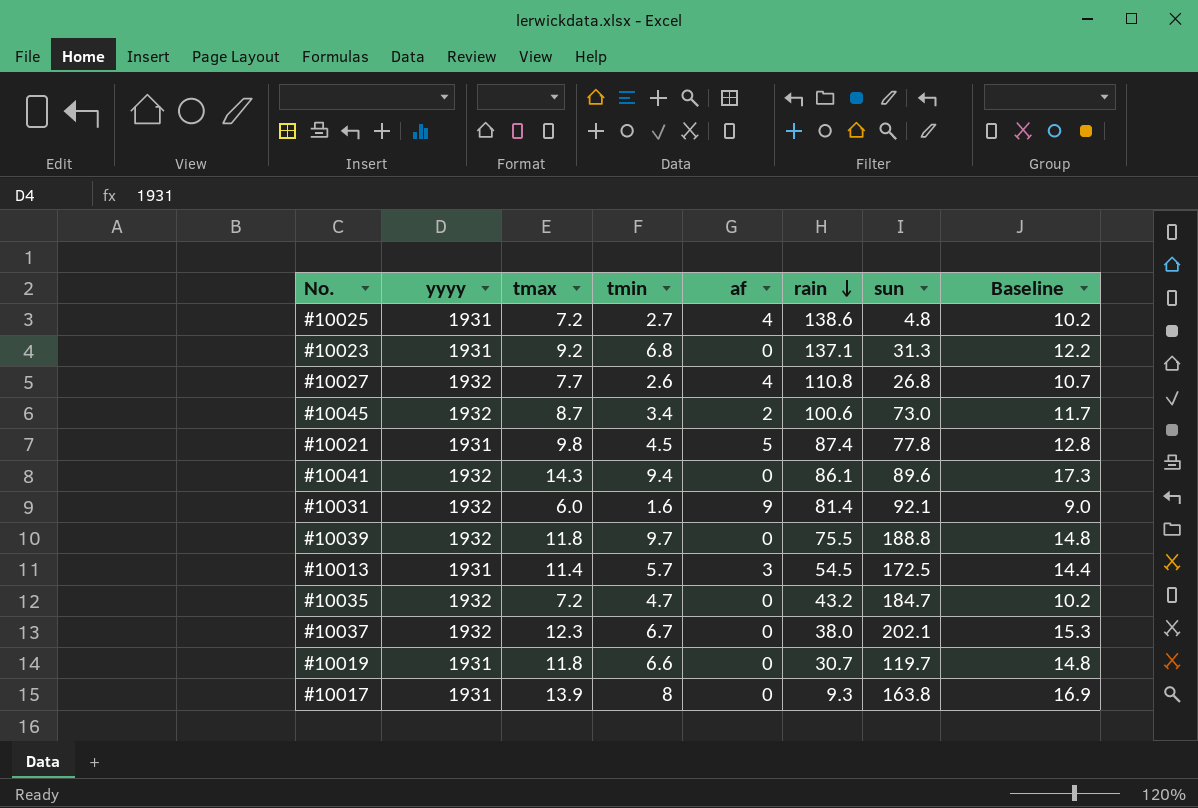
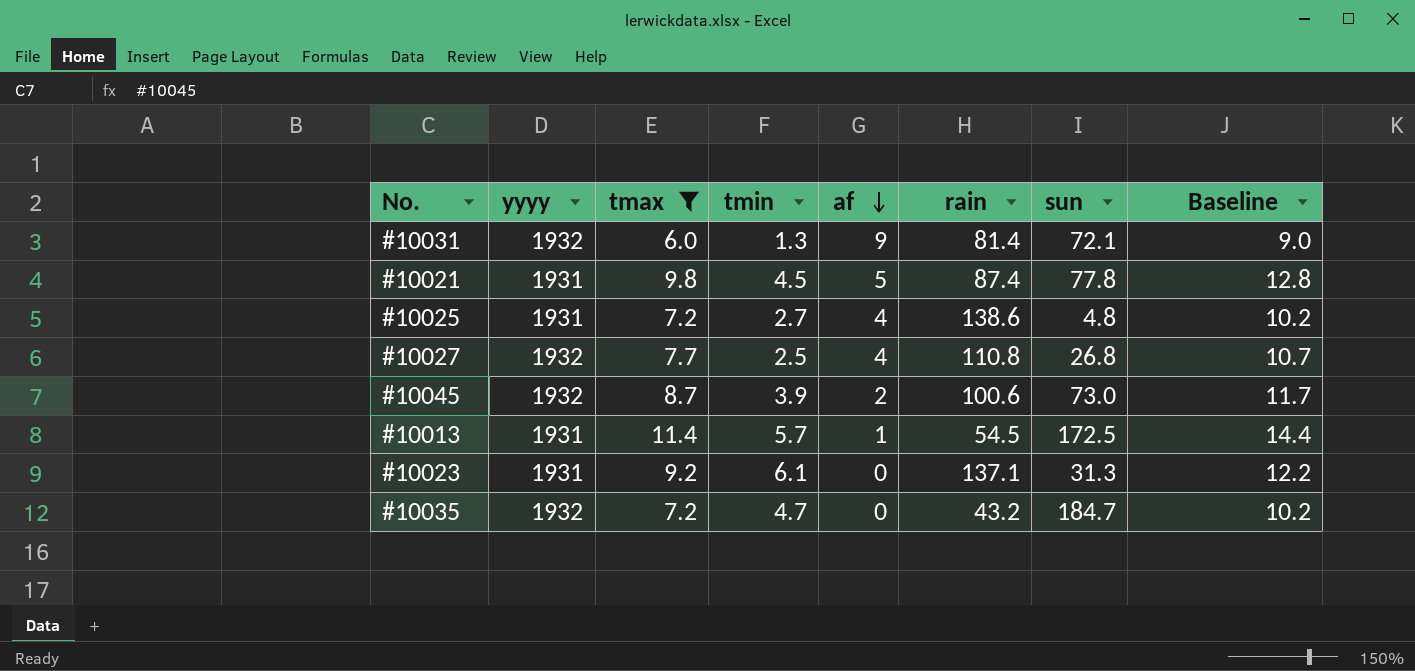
filter: none -> tmax <= 11.4
row order: rain descending -> af descending
#10031 | tmin: 1.6 -> 1.3
#10031 | sun: 92.1 -> 72.1
#10027 | tmin: 2.6 -> 2.5
#10045 | tmin: 3.4 -> 3.9
#10013 | af: 3 -> 1
#10023 | tmin: 6.8 -> 6.1

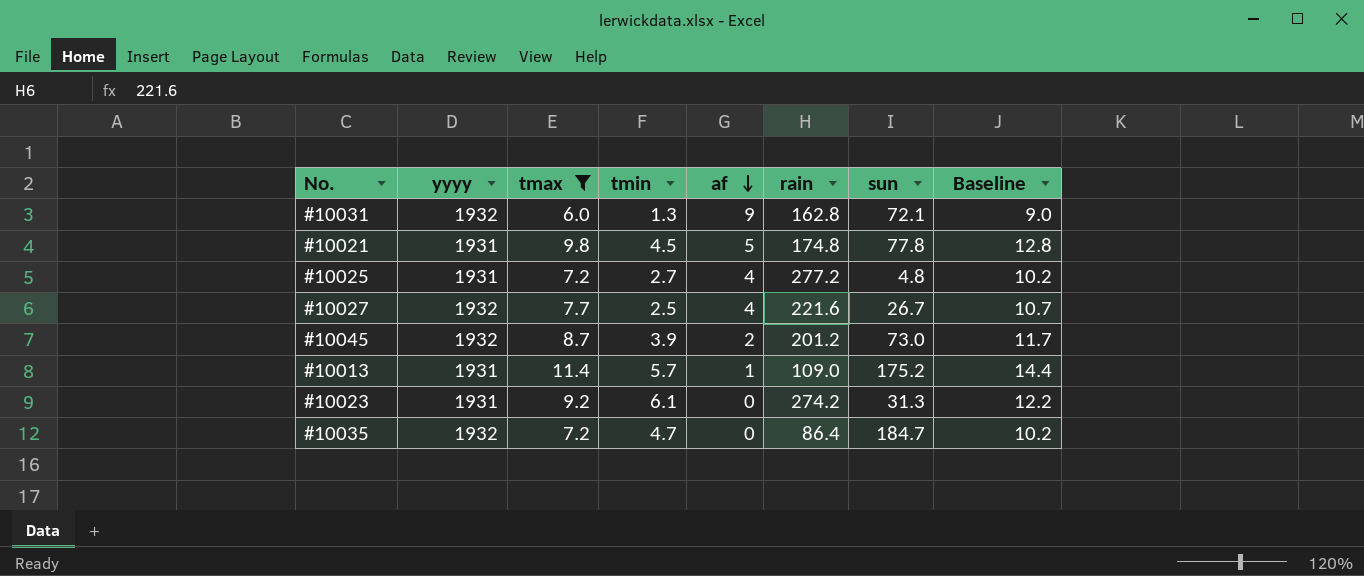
#10031 | rain: 81.4 -> 162.8
#10021 | rain: 87.4 -> 174.8
#10025 | rain: 138.6 -> 277.2
#10027 | rain: 110.8 -> 221.6
#10027 | sun: 26.8 -> 26.7
#10045 | rain: 100.6 -> 201.2
#10013 | rain: 54.5 -> 109.0
#10013 | sun: 172.5 -> 175.2
#10023 | rain: 137.1 -> 274.2
#10035 | rain: 43.2 -> 86.4

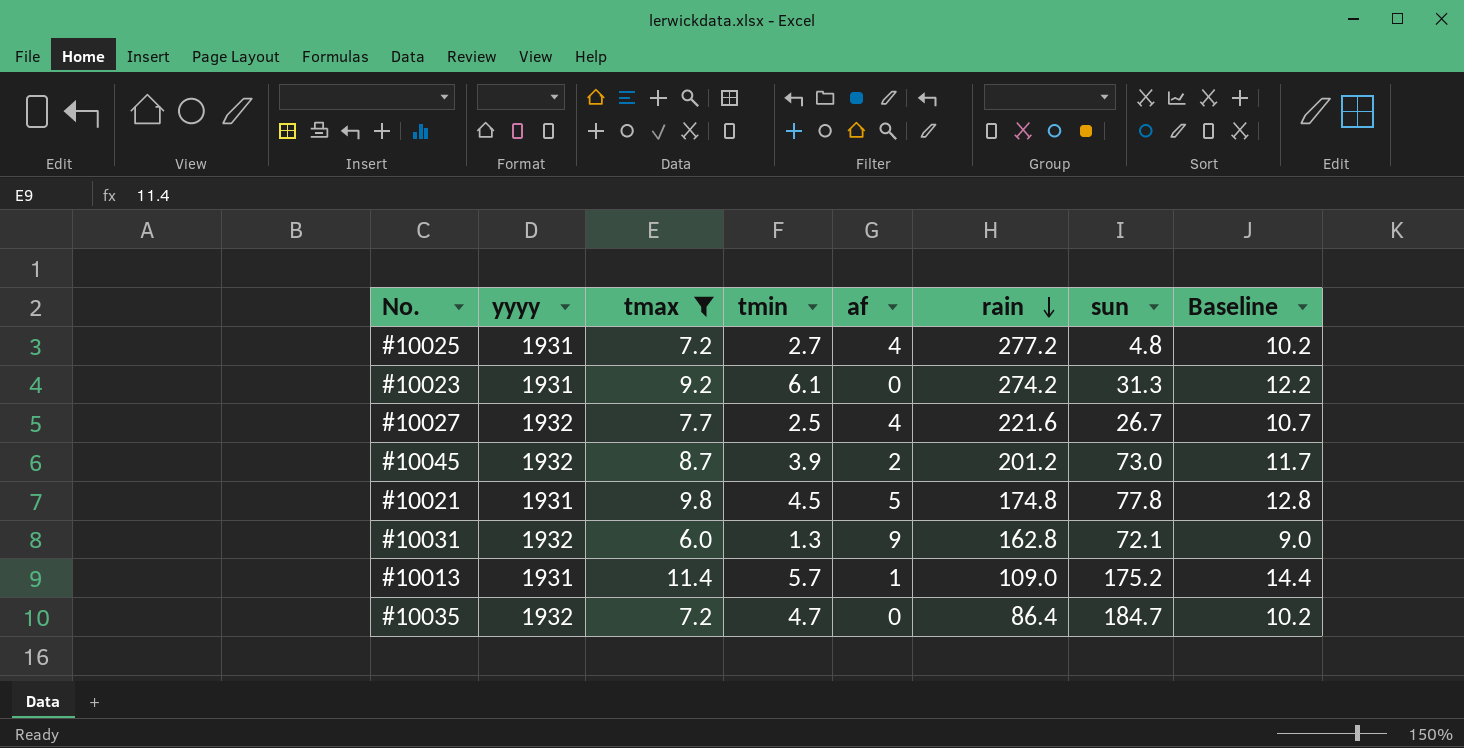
row order: af descending -> rain descending

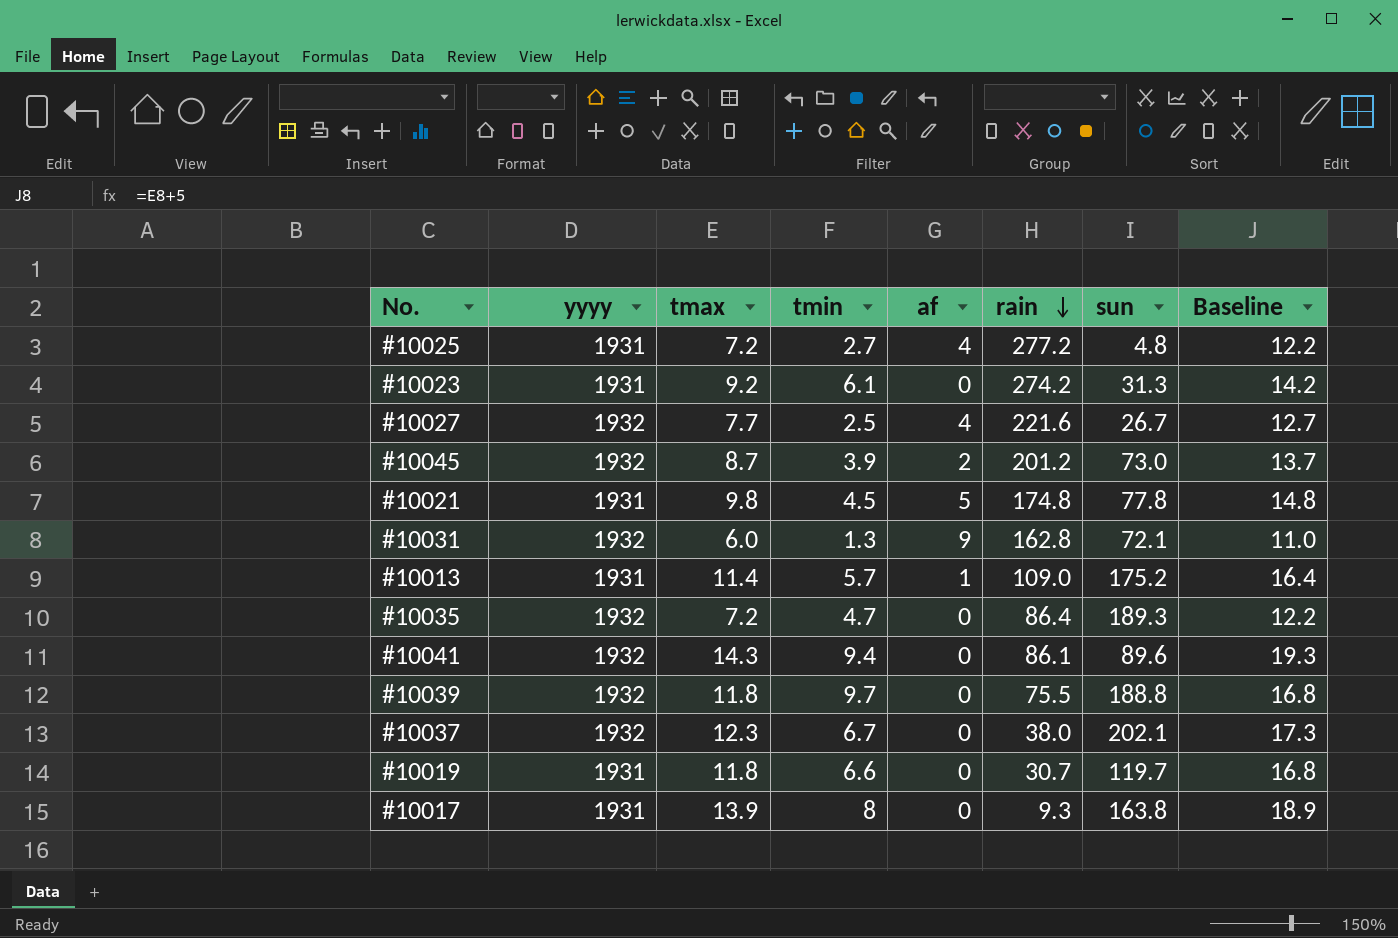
filter: tmax <= 11.4 -> none
column Baseline | formula: [tmax] + 3 -> [tmax] + 5
#10035 | sun: 184.7 -> 189.3

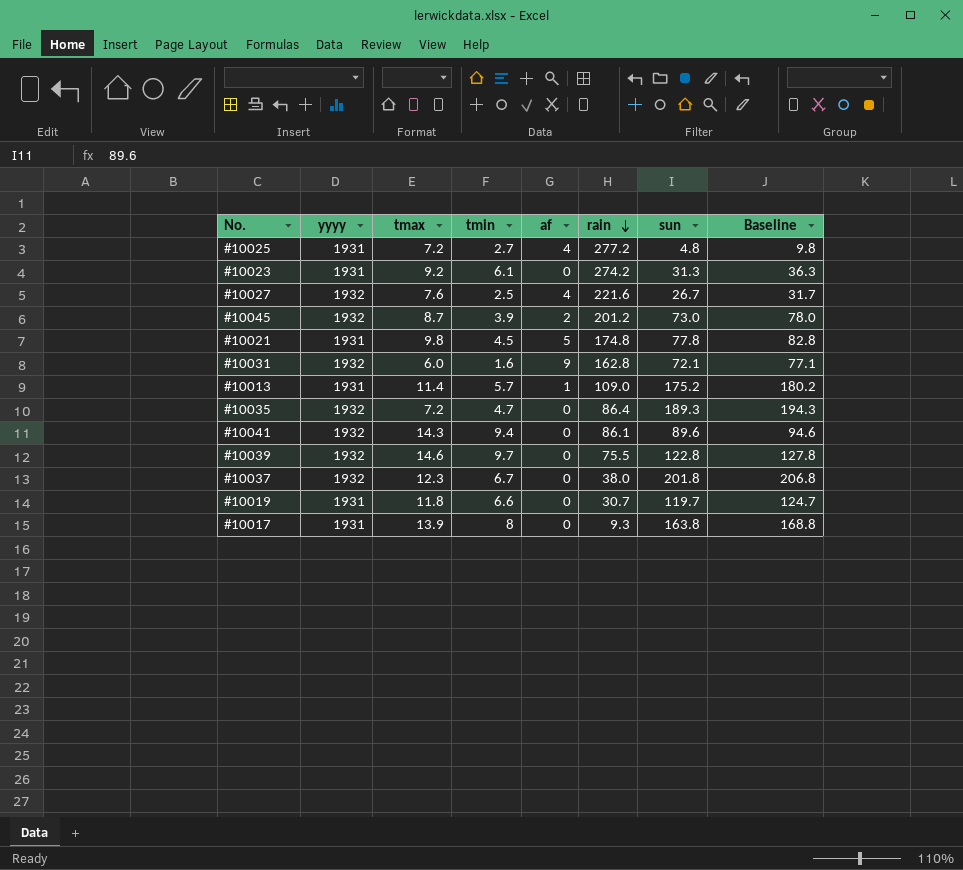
column Baseline | formula: [tmax] + 5 -> [sun] + 5
#10027 | tmax: 7.7 -> 7.6
#10031 | tmin: 1.3 -> 1.6
#10039 | tmax: 11.8 -> 14.6
#10039 | sun: 188.8 -> 122.8
#10037 | sun: 202.1 -> 201.8

